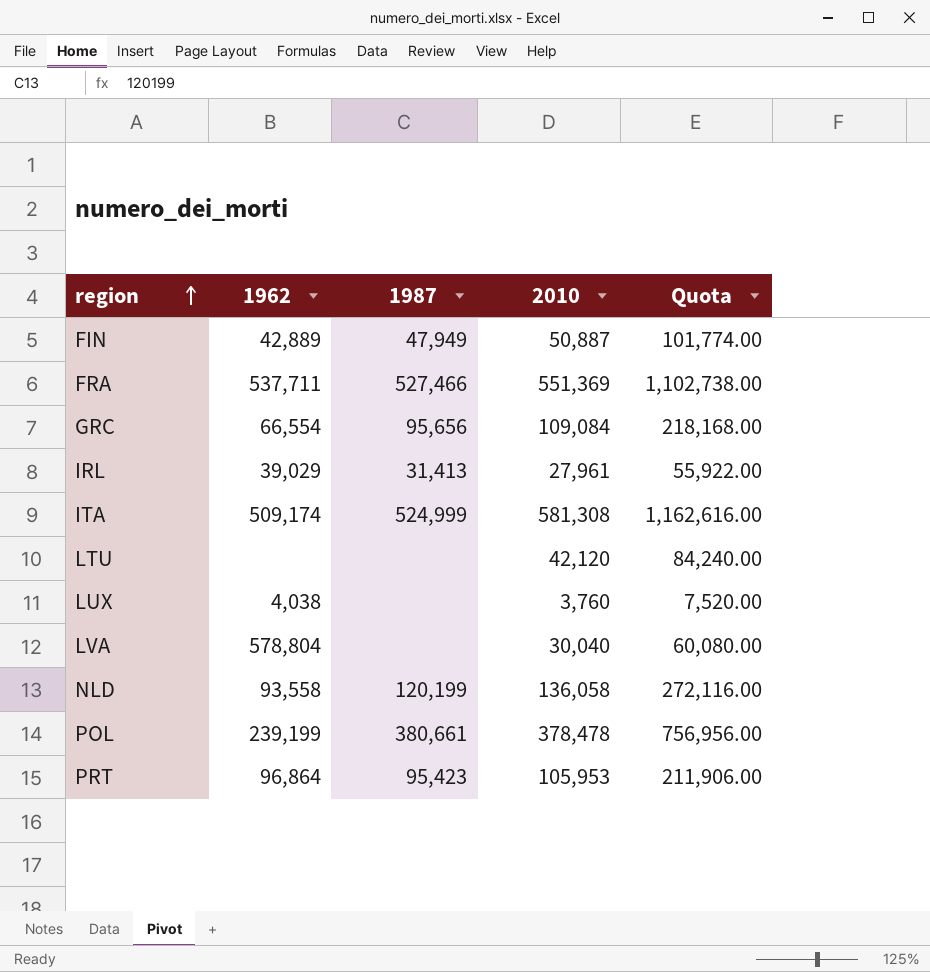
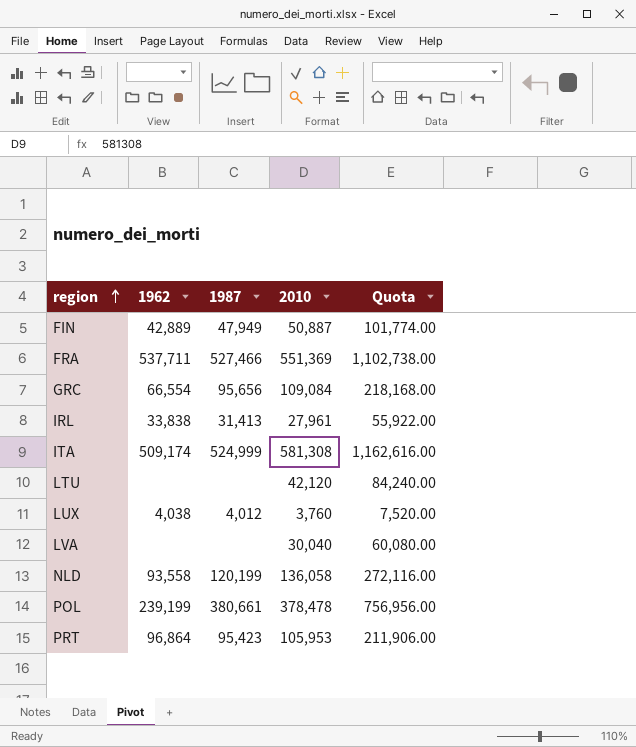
IRL | 1962: 39,029 -> 33,838
LUX | 1987: none -> 4,012
LVA | 1962: 578,804 -> none

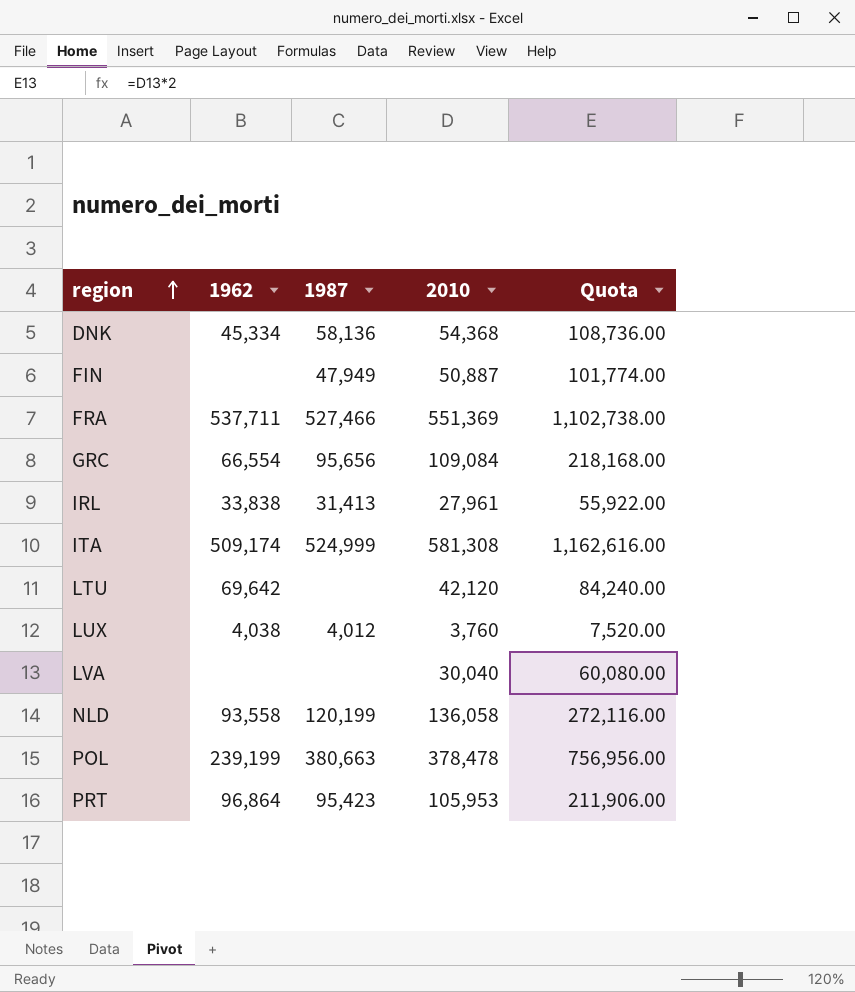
row DNK: none -> 45,334 | 58,136 | 54,368 | 108,736.00
FIN | 1962: 42,889 -> none
LTU | 1962: none -> 69,642
POL | 1987: 380,661 -> 380,663

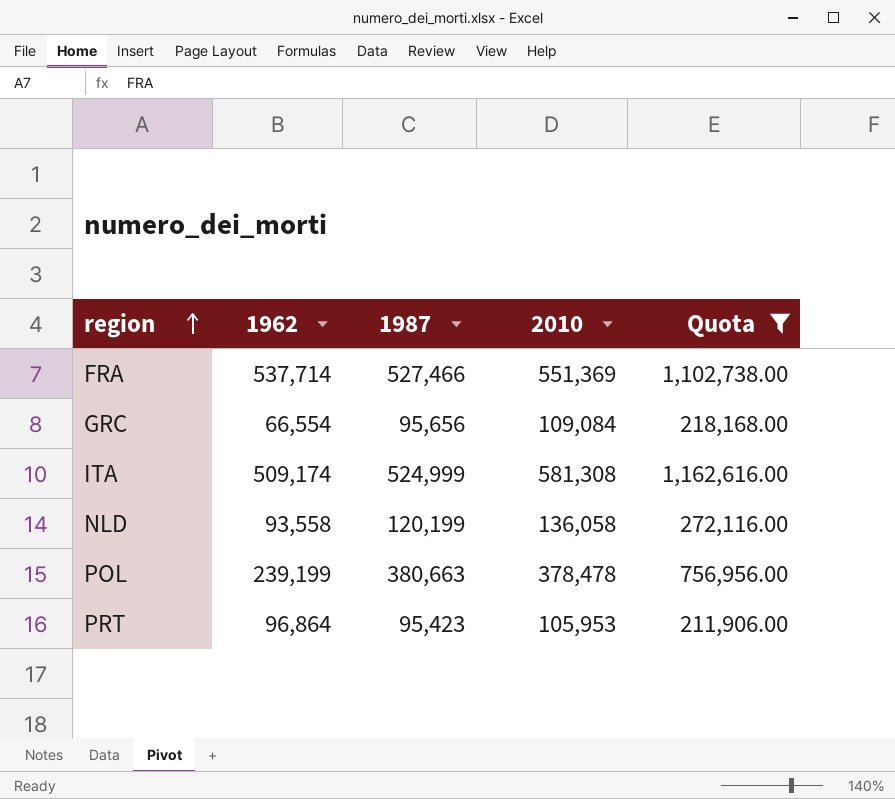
filter: none -> Quota >= 211,906.00
FRA | 1962: 537,711 -> 537,714

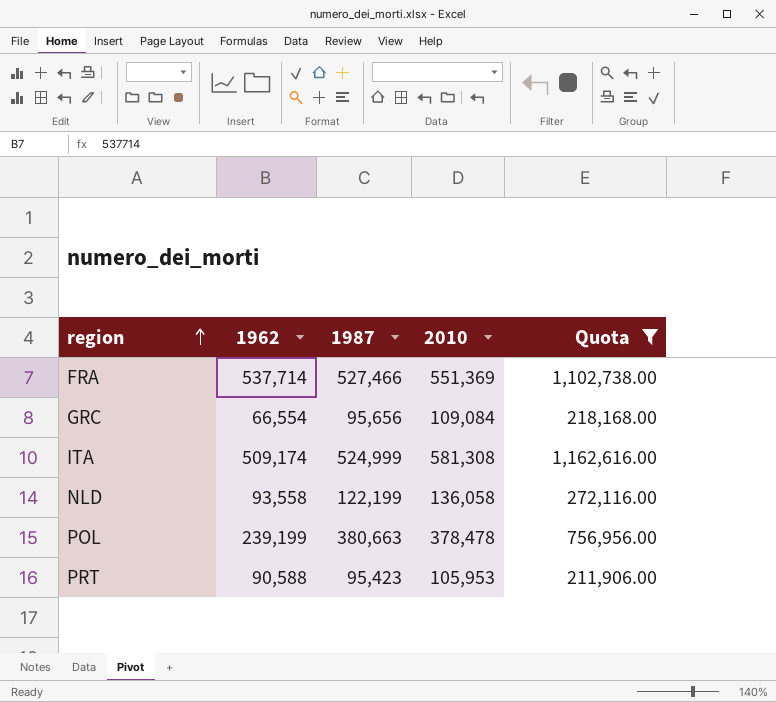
NLD | 1987: 120,199 -> 122,199
PRT | 1962: 96,864 -> 90,588

